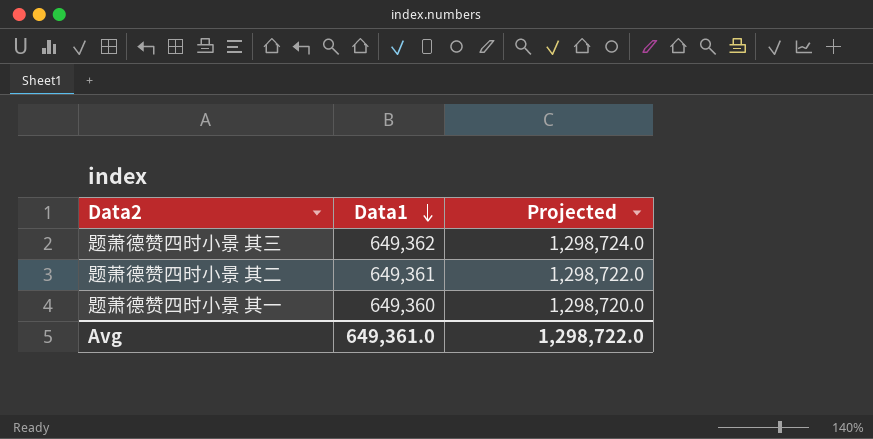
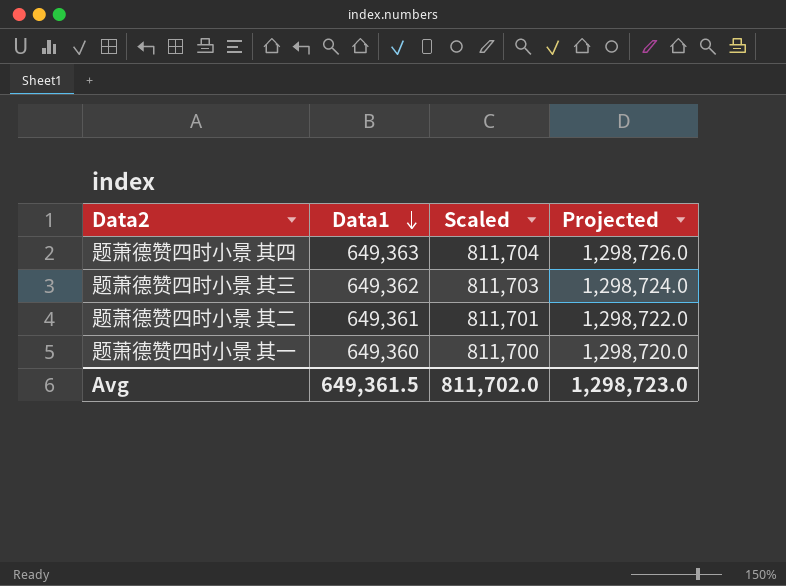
column Scaled | formula: none -> [Data1] * 1.25
row 题萧德赞四时小景 其四: none -> 649,363 | 811,704 | 1,298,726.0
Avg | Data1: 649,361.0 -> 649,361.5
Avg | Projected: 1,298,722.0 -> 1,298,723.0

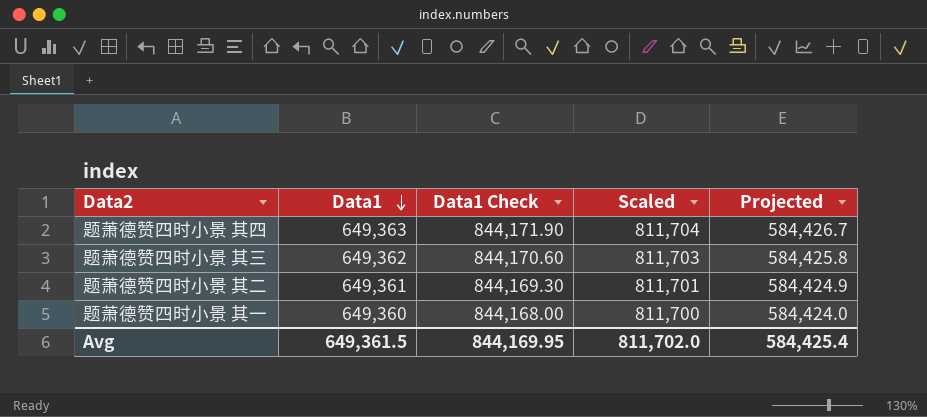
column Data1 Check | formula: none -> [Data1] * 1.3
column Projected | formula: [Data1] * 2 -> [Data1] * 0.9
Avg | Projected: 1,298,723.0 -> 584,425.4

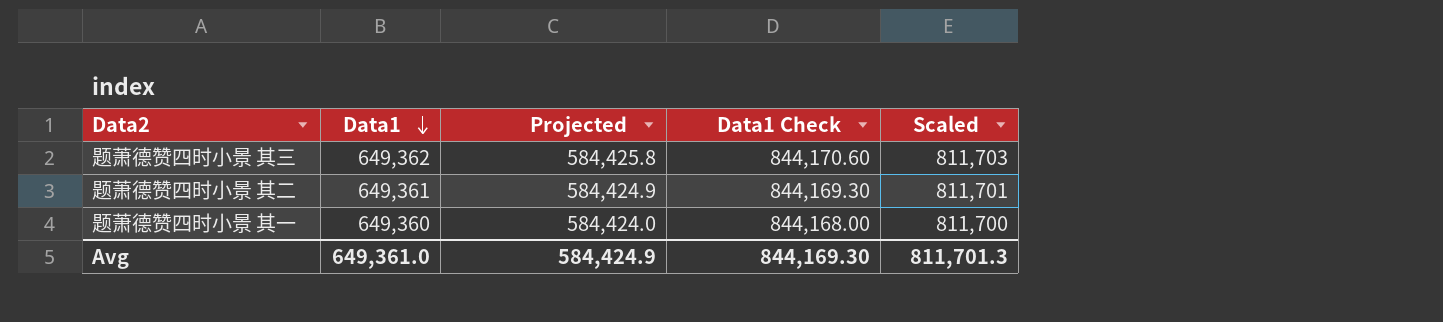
column Projected | position: 5 -> 3
row 题萧德赞四时小景 其四: 649,363 | 844,171.90 | 811,704 | 584,426.7 -> none
Avg | Data1: 649,361.5 -> 649,361.0
Avg | Projected: 584,425.4 -> 584,424.9
Avg | Data1 Check: 844,169.95 -> 844,169.30
Avg | Scaled: 811,702.0 -> 811,701.3

